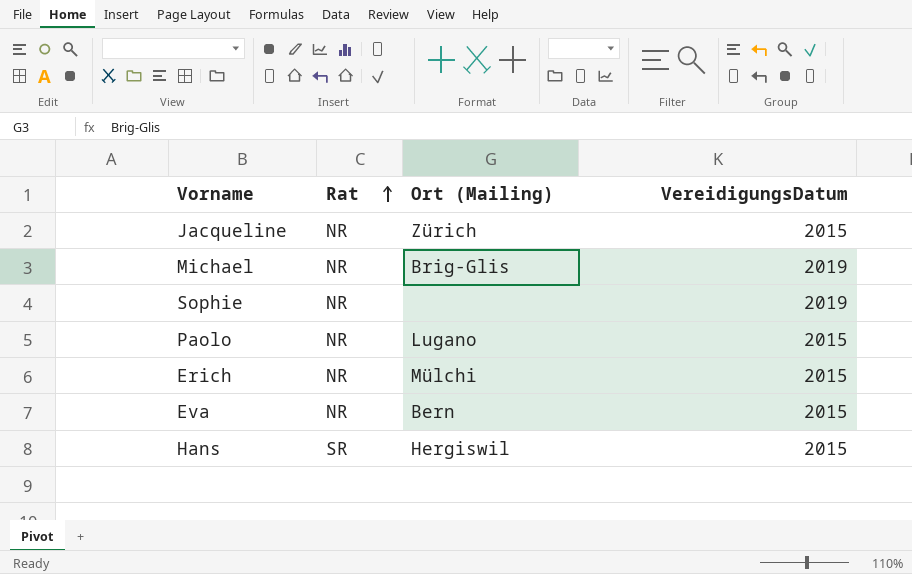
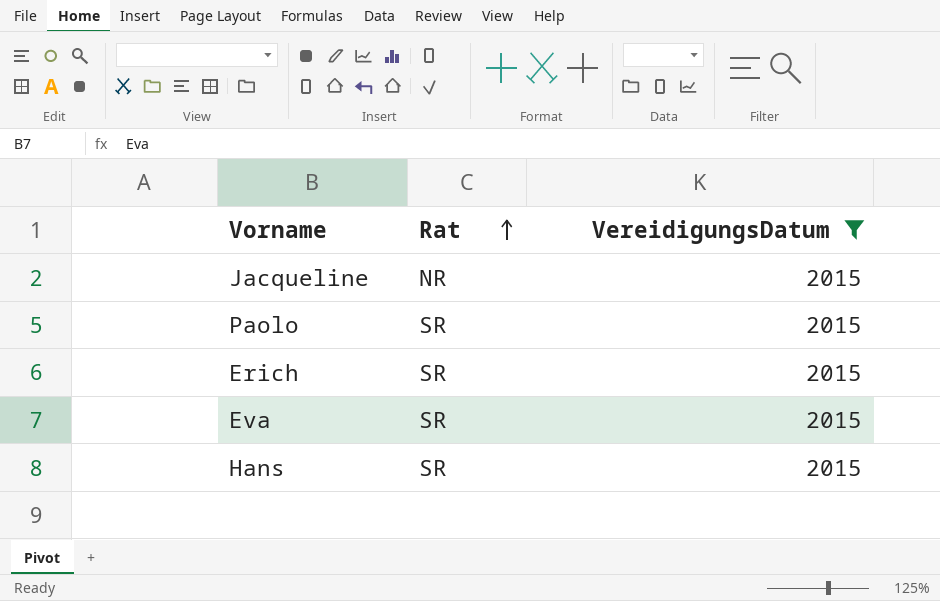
filter: none -> VereidigungsDatum = 2015
column Ort (Mailing) | position: 3 -> none
Paolo | Rat: NR -> SR
Erich | Rat: NR -> SR
Eva | Rat: NR -> SR

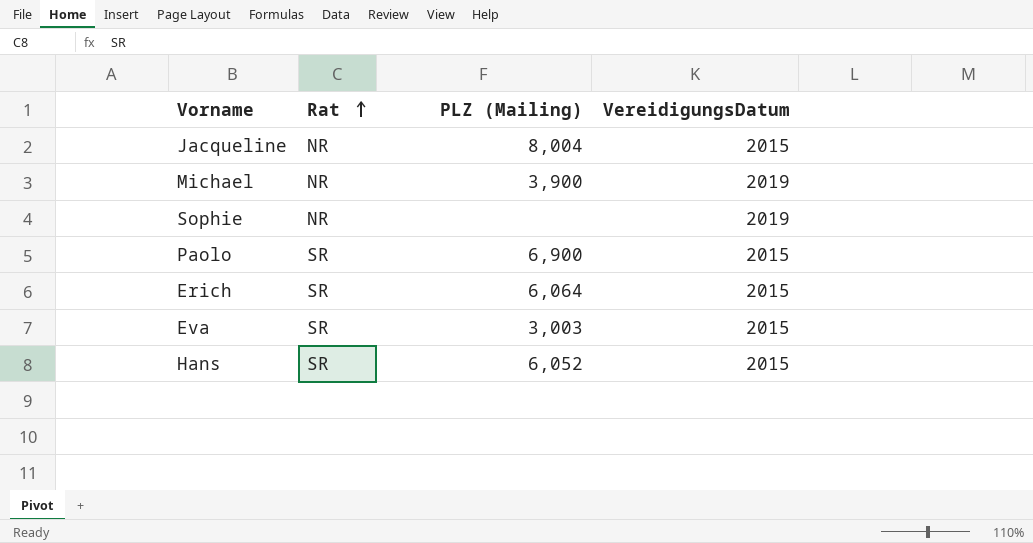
filter: VereidigungsDatum = 2015 -> none
column PLZ (Mailing) | position: none -> 3

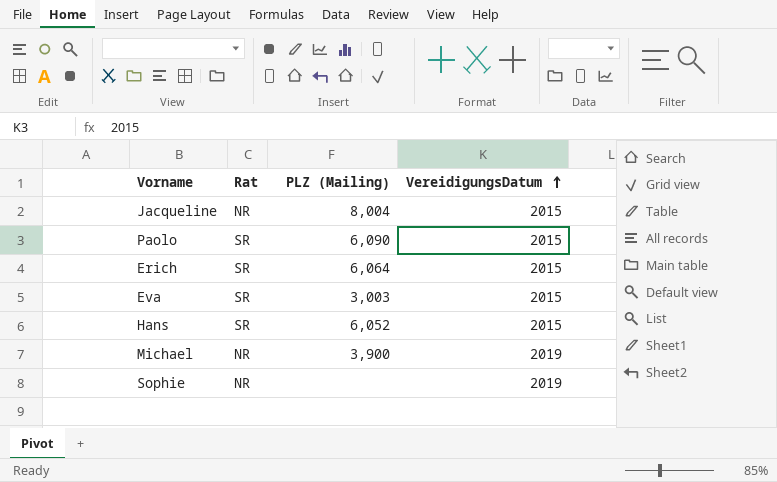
row order: Rat ascending -> VereidigungsDatum ascending
Paolo | PLZ (Mailing): 6,900 -> 6,090

